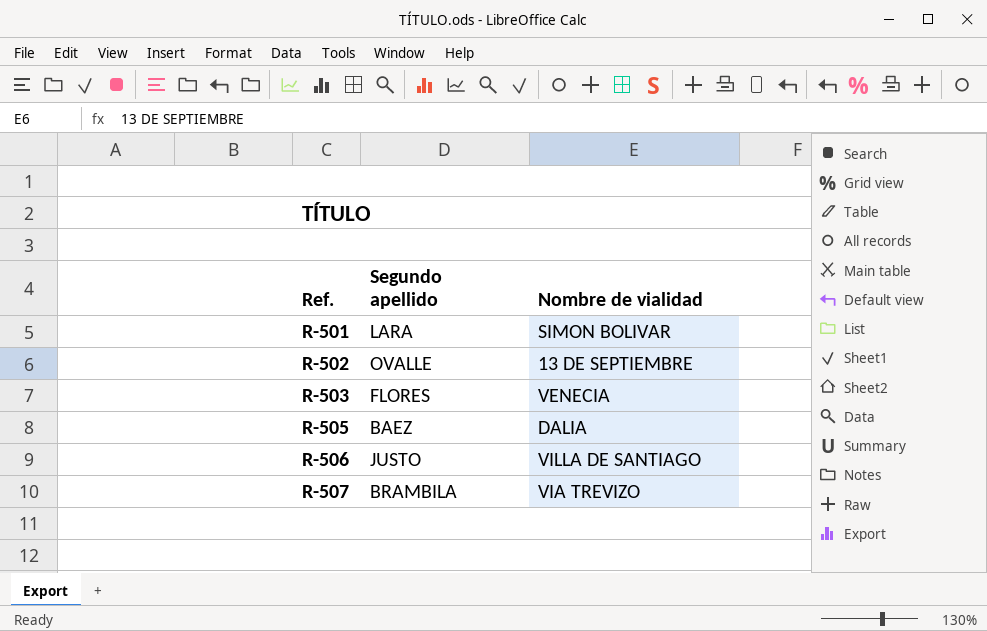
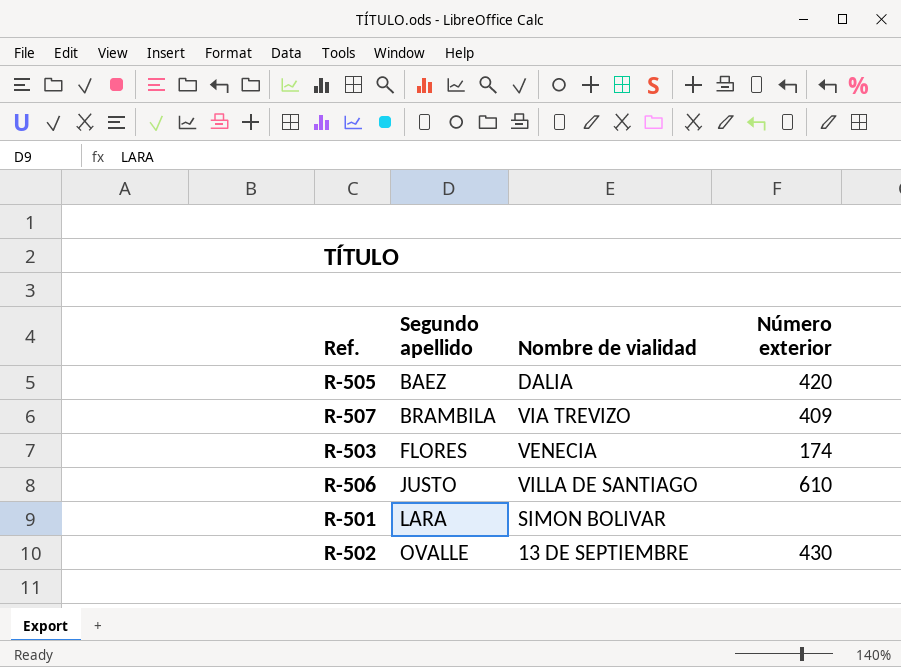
row order: Ref. ascending -> Segundo apellido ascending
column Número exterior | position: none -> 4

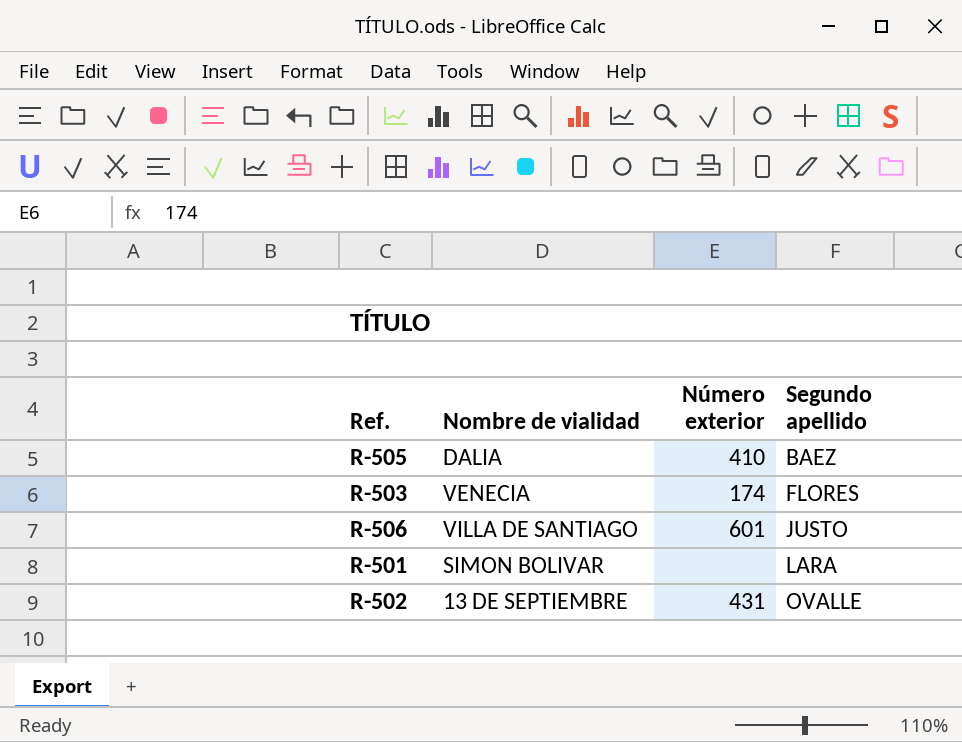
column Segundo apellido | position: 2 -> 4
row R-507: BRAMBILA | VIA TREVIZO | 409 -> none
R-505 | Número exterior: 420 -> 410
R-506 | Número exterior: 610 -> 601
R-502 | Número exterior: 430 -> 431

